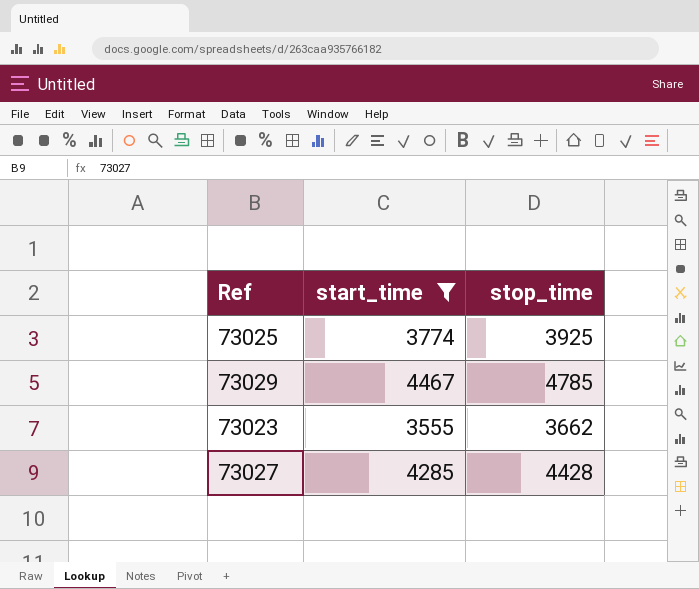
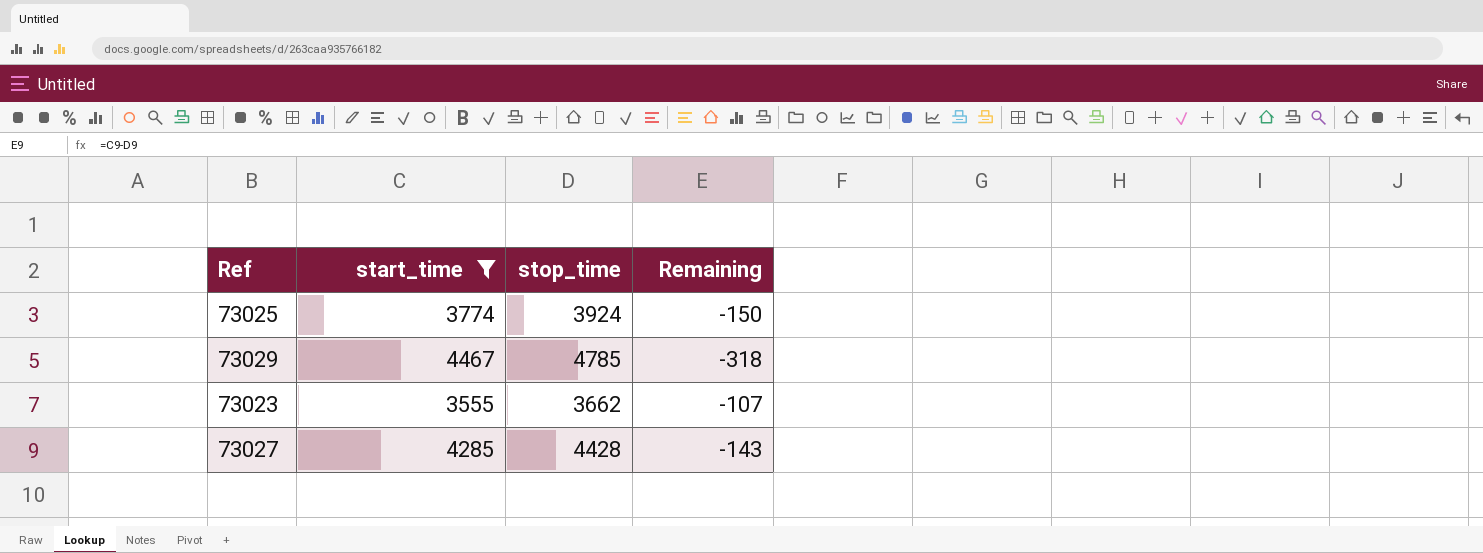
column Remaining | formula: none -> [start_time] - [stop_time]
73025 | stop_time: 3925 -> 3924

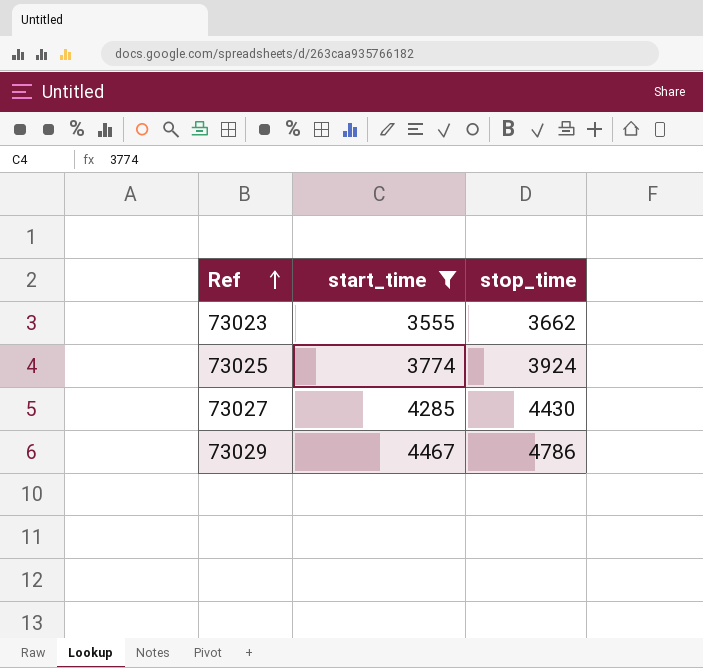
row order: none -> Ref ascending
column Remaining | formula: [start_time] - [stop_time] -> none
73027 | stop_time: 4428 -> 4430
73029 | stop_time: 4785 -> 4786

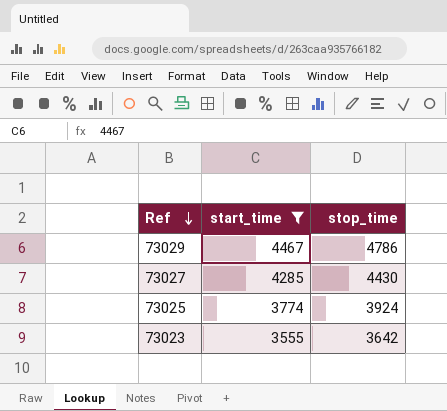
row order: Ref ascending -> Ref descending
73023 | stop_time: 3662 -> 3642

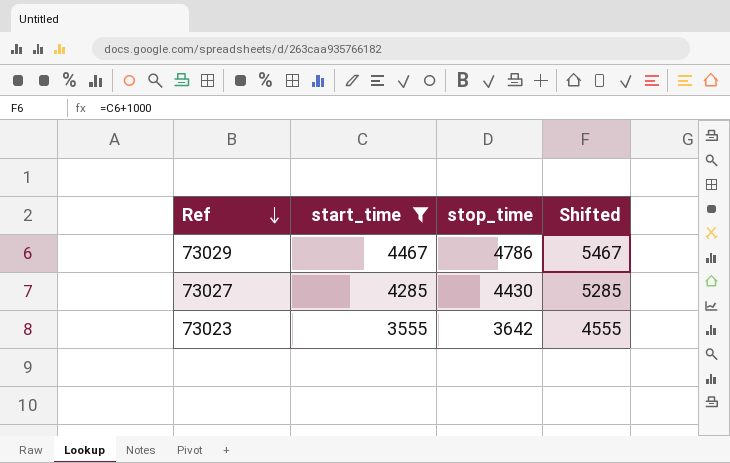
column Shifted | formula: none -> [start_time] + 1000
row 73025: 3774 | 3924 -> none

